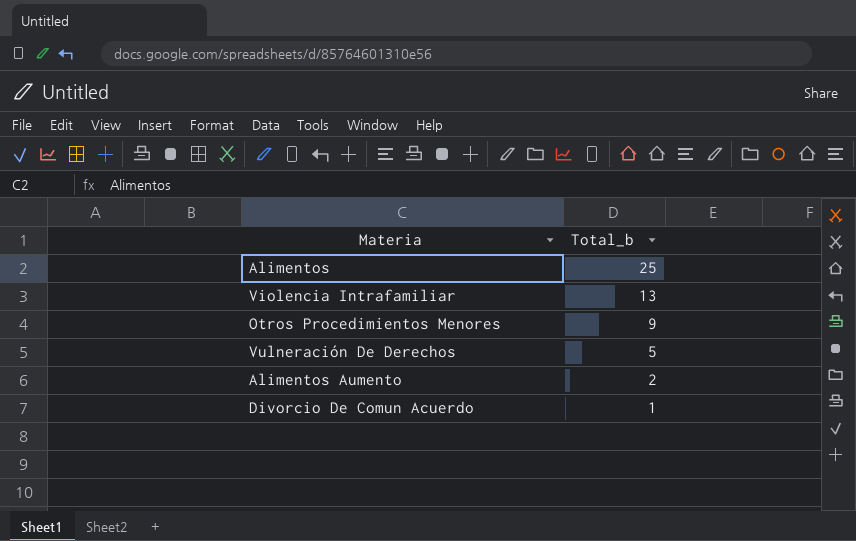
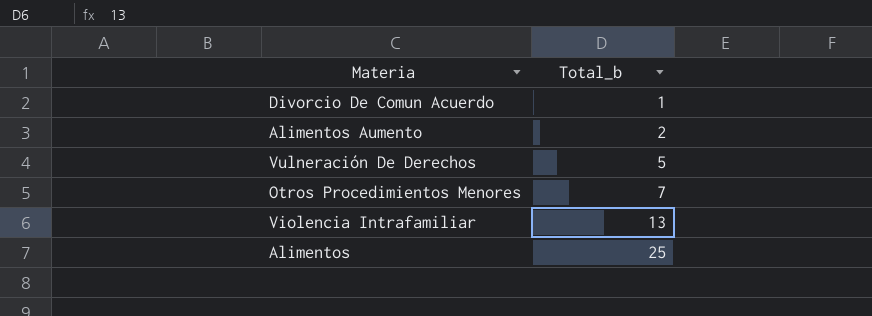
row order: Total_b descending -> Total_b ascending
Otros Procedimientos Menores | Total_b: 9 -> 7

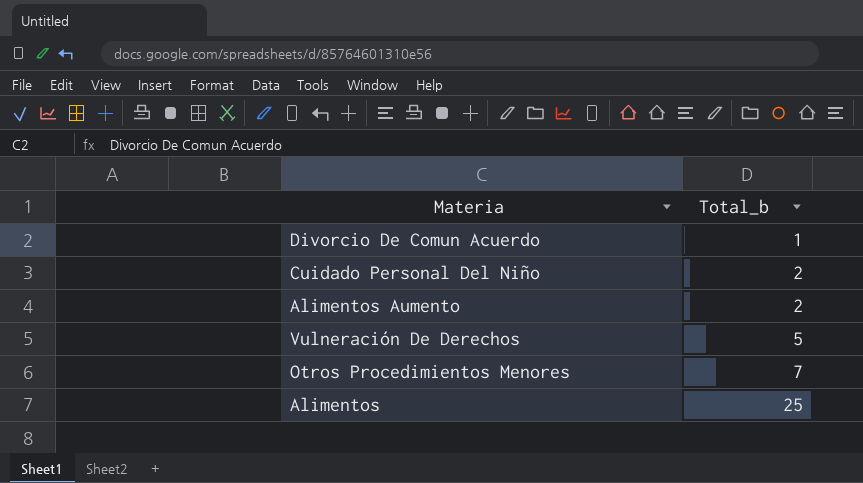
row Violencia Intrafamiliar: 13 -> none
row Cuidado Personal Del Niño: none -> 2

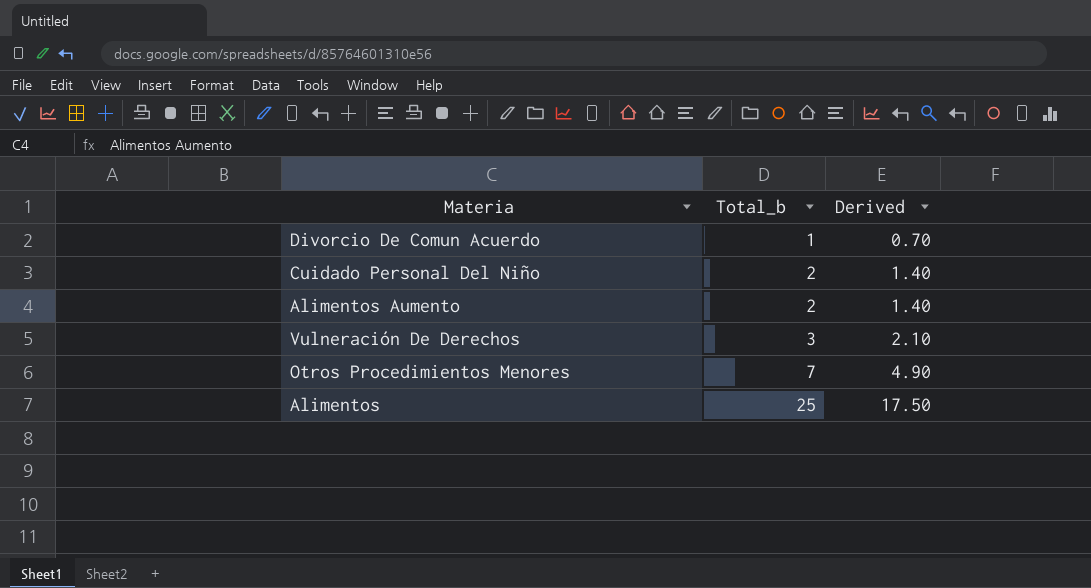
column Derived | formula: none -> [Total_b] * 0.7
Vulneración De Derechos | Total_b: 5 -> 3

